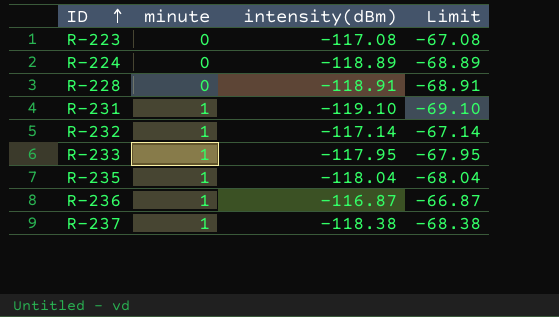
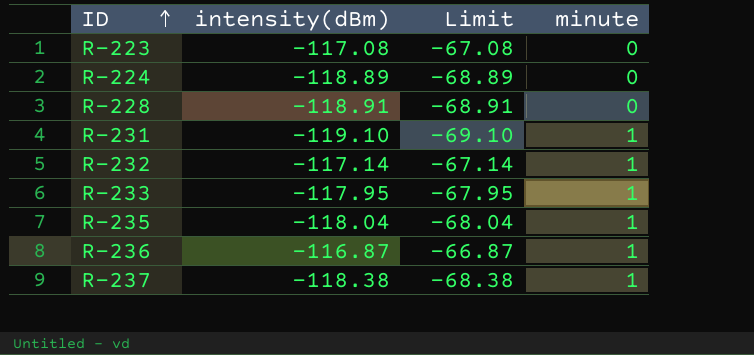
column minute | position: 2 -> 4

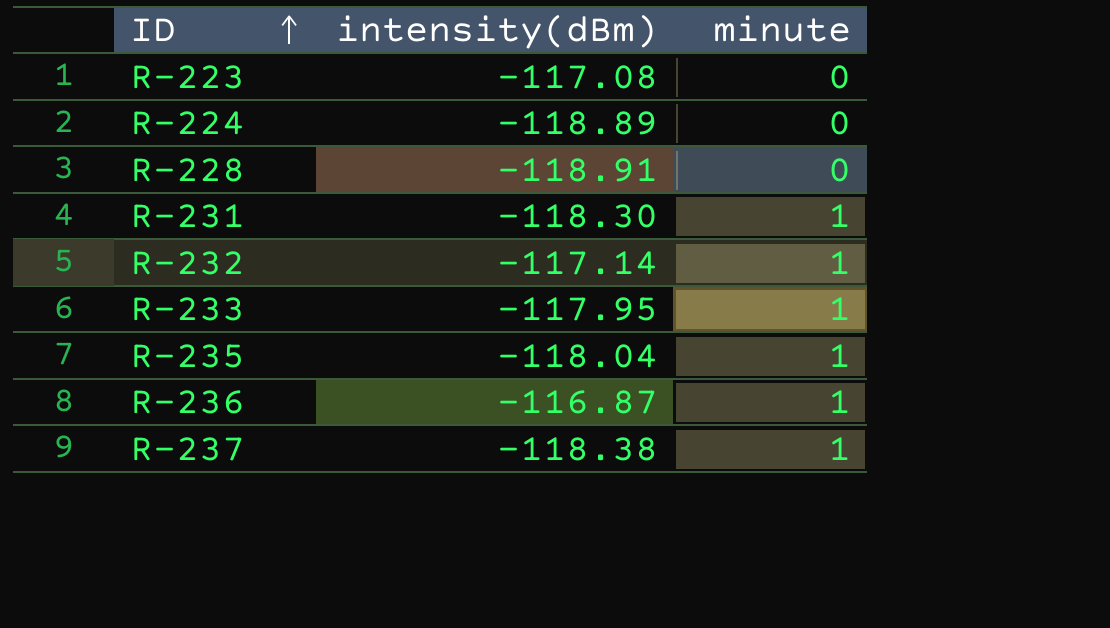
column Limit | formula: [intensity(dBm)] + 50 -> none
R-231 | intensity(dBm): -119.10 -> -118.30

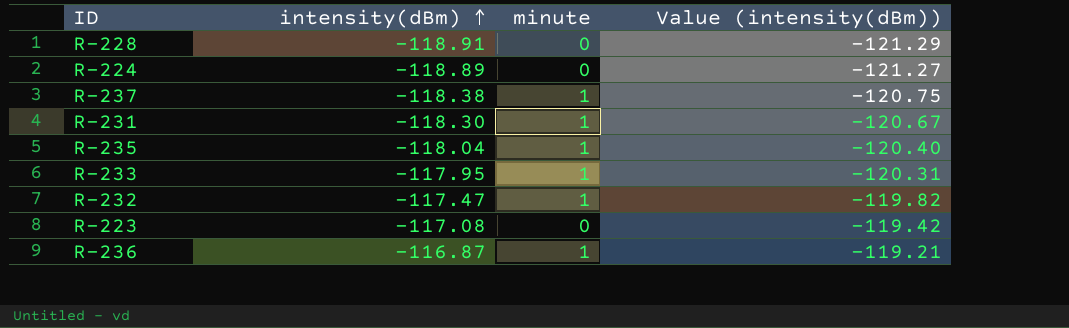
row order: ID ascending -> intensity(dBm) ascending
column Value (intensity(dBm)) | formula: none -> [intensity(dBm)] * 1.02
R-232 | intensity(dBm): -117.14 -> -117.47

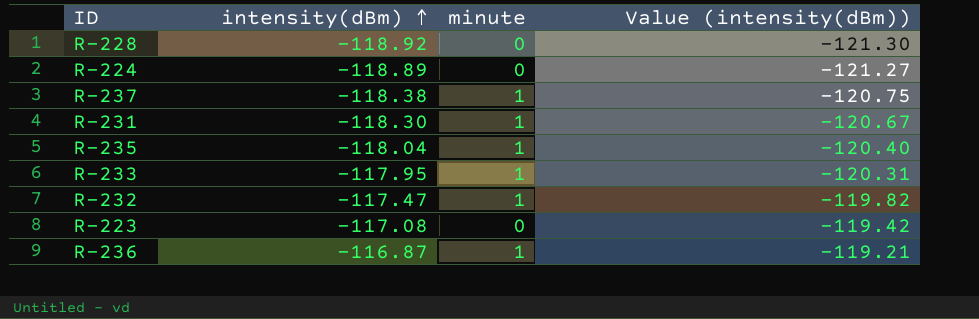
R-228 | intensity(dBm): -118.91 -> -118.92
R-228 | Value (intensity(dBm)): -121.29 -> -121.30

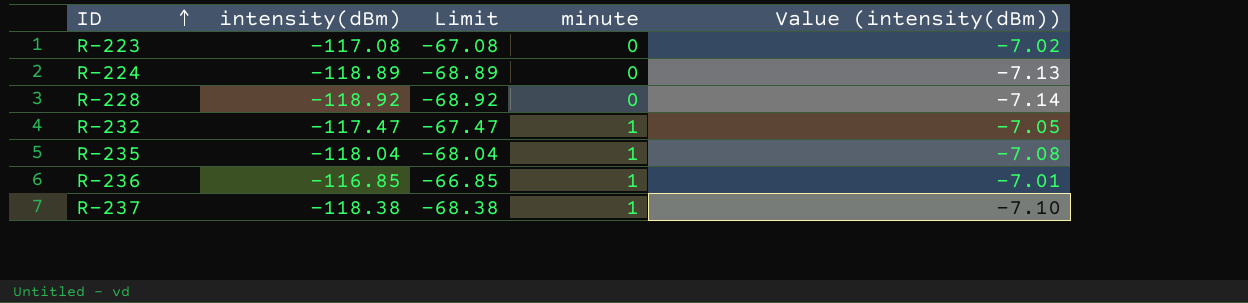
row order: intensity(dBm) ascending -> ID ascending
column Limit | formula: none -> [intensity(dBm)] + 50
column Value (intensity(dBm)) | formula: [intensity(dBm)] * 1.02 -> [intensity(dBm)] * 0.06
row R-231: -118.30 | 1 | -120.67 -> none
row R-233: -117.95 | 1 | -120.31 -> none
R-236 | intensity(dBm): -116.87 -> -116.85

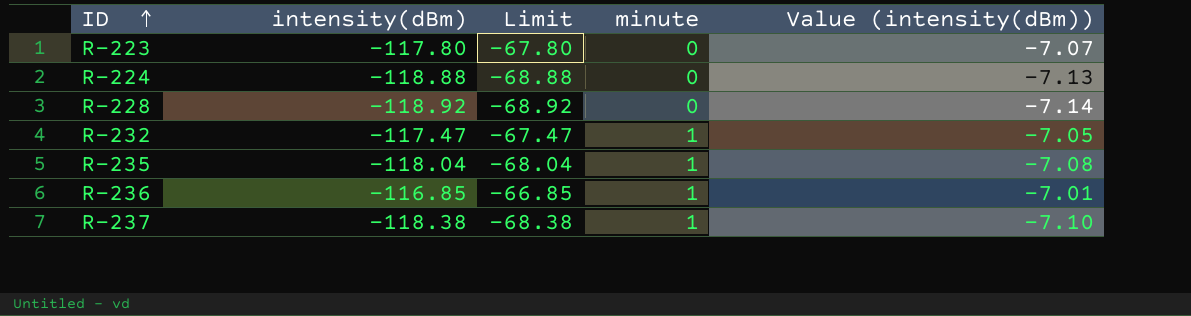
R-223 | intensity(dBm): -117.08 -> -117.80
R-223 | Limit: -67.08 -> -67.80
R-223 | Value (intensity(dBm)): -7.02 -> -7.07
R-224 | intensity(dBm): -118.89 -> -118.88
R-224 | Limit: -68.89 -> -68.88

